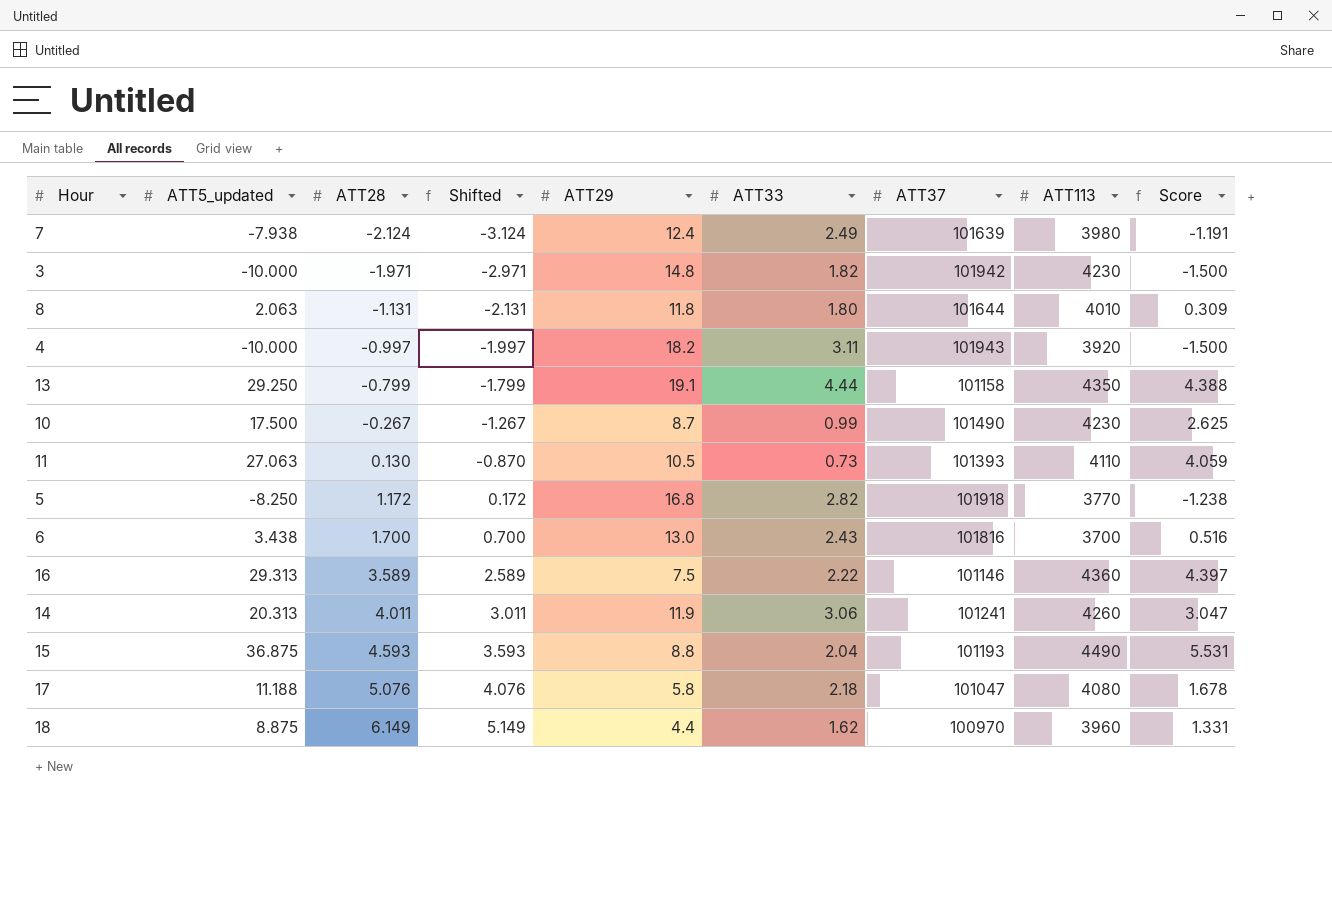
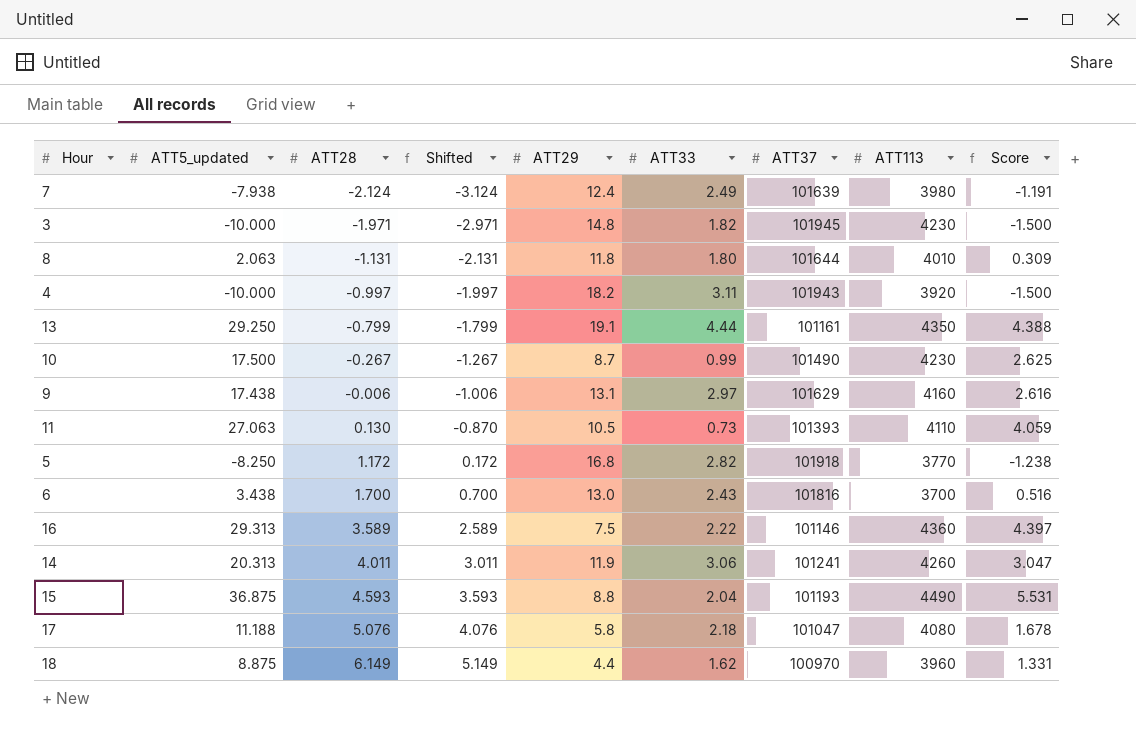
3 | ATT37: 101942 -> 101945
13 | ATT37: 101158 -> 101161
row 9: none -> 17.438 | -0.006 | -1.006 | 13.1 | 2.97 | 101629 | 4160 | 2.616

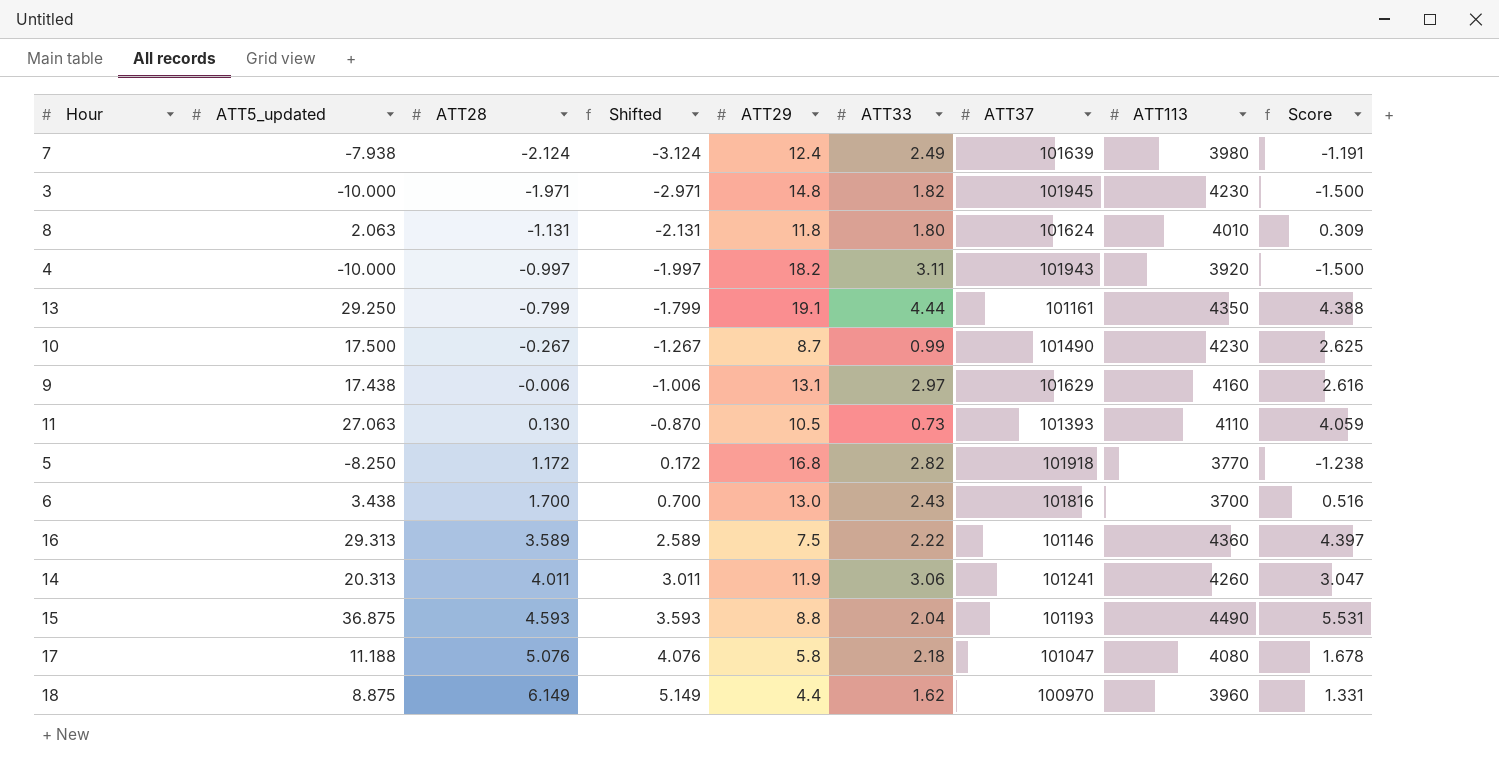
8 | ATT37: 101644 -> 101624

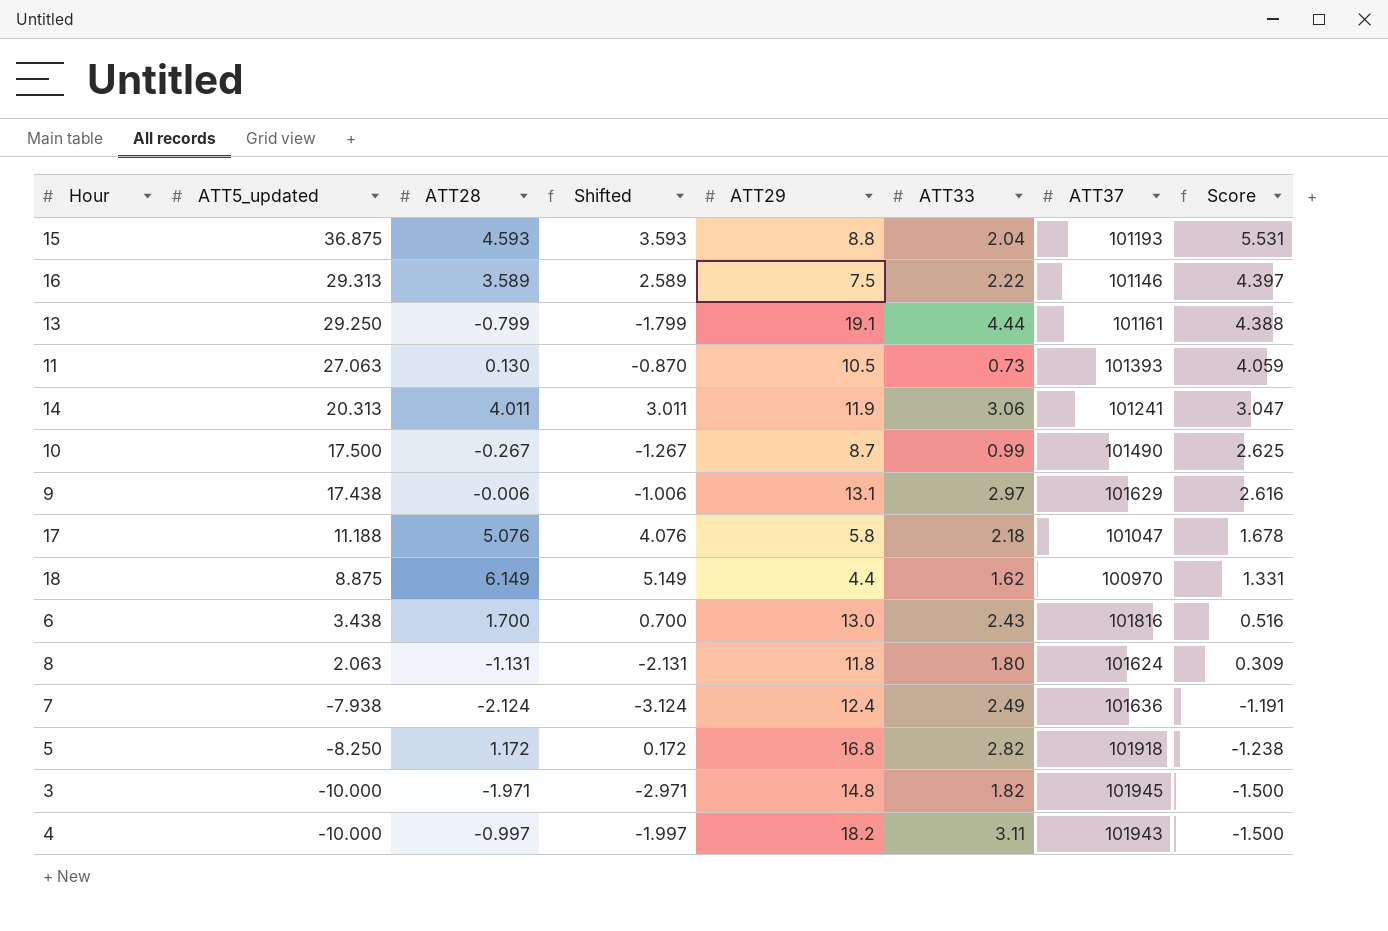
row order: ATT28 ascending -> ATT5_updated descending
column ATT113 | position: 8 -> none
7 | ATT37: 101639 -> 101636

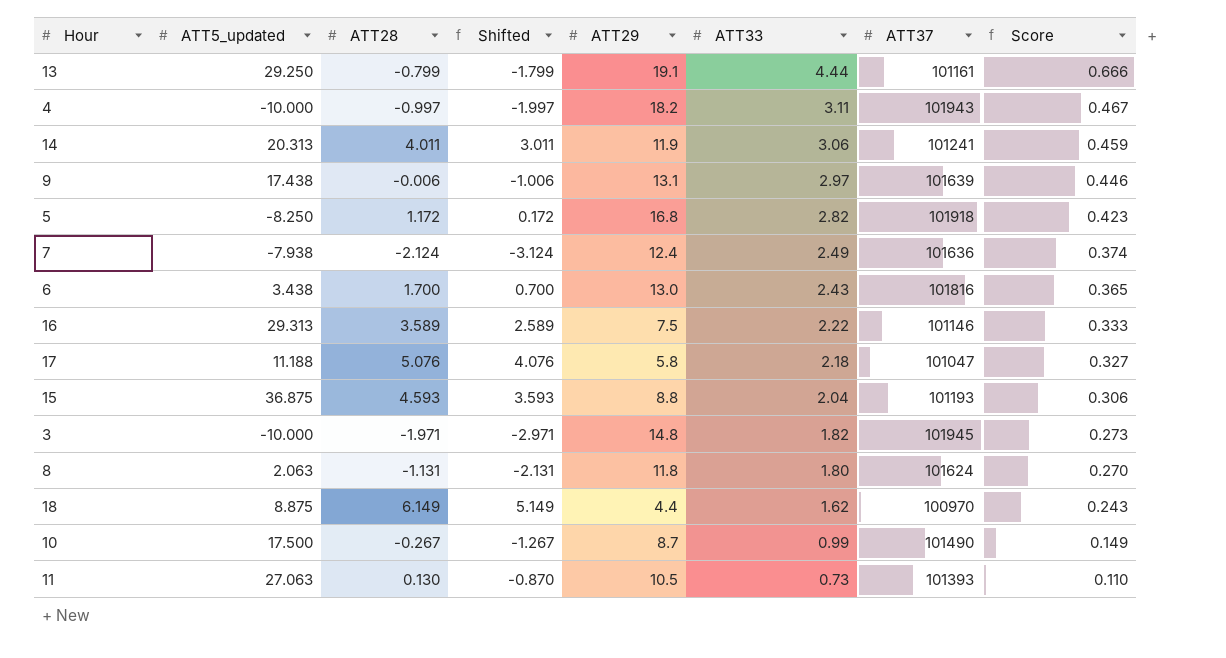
row order: ATT5_updated descending -> ATT33 descending
column Score | formula: [ATT5_updated] * 0.15 -> [ATT33] * 0.15
9 | ATT37: 101629 -> 101639

